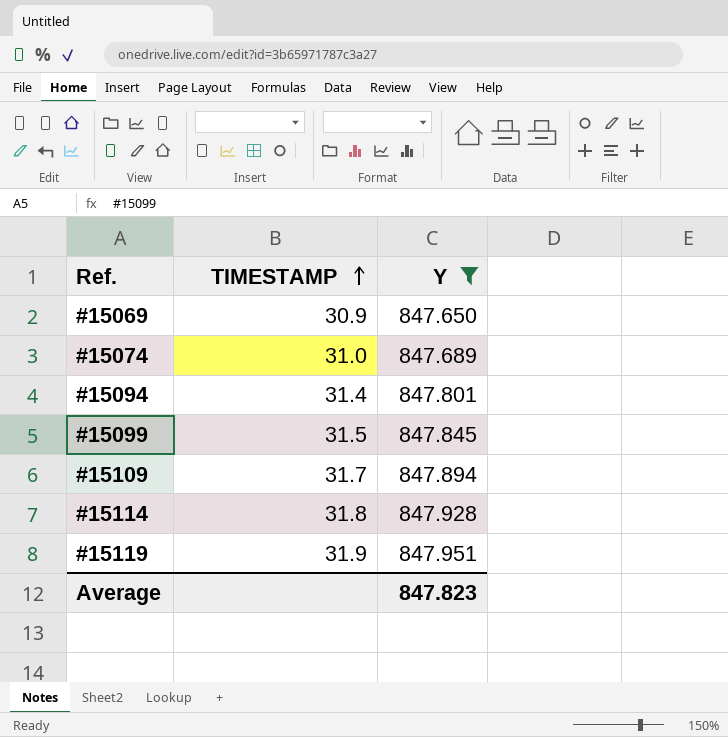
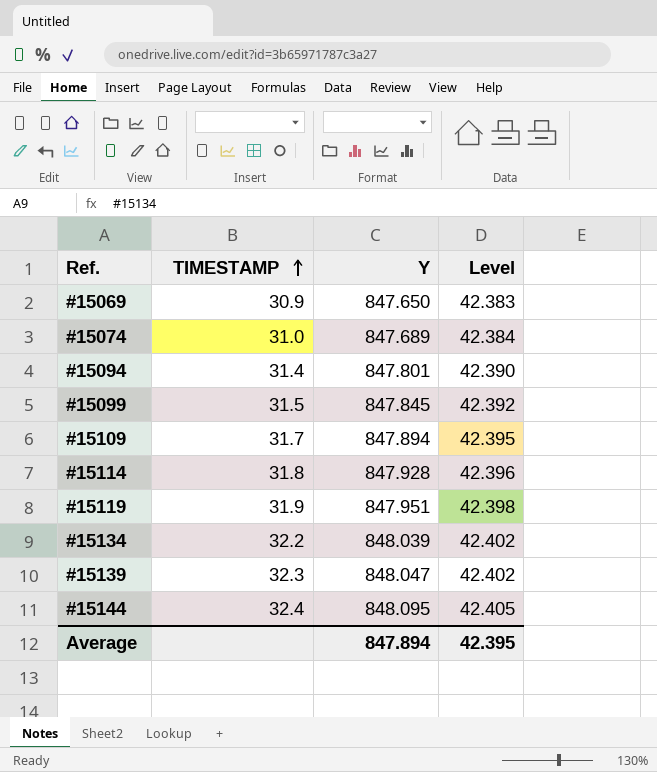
filter: Y <= 847.951 -> none
column Level | formula: none -> [Y] * 0.05
Average | Y: 847.823 -> 847.894

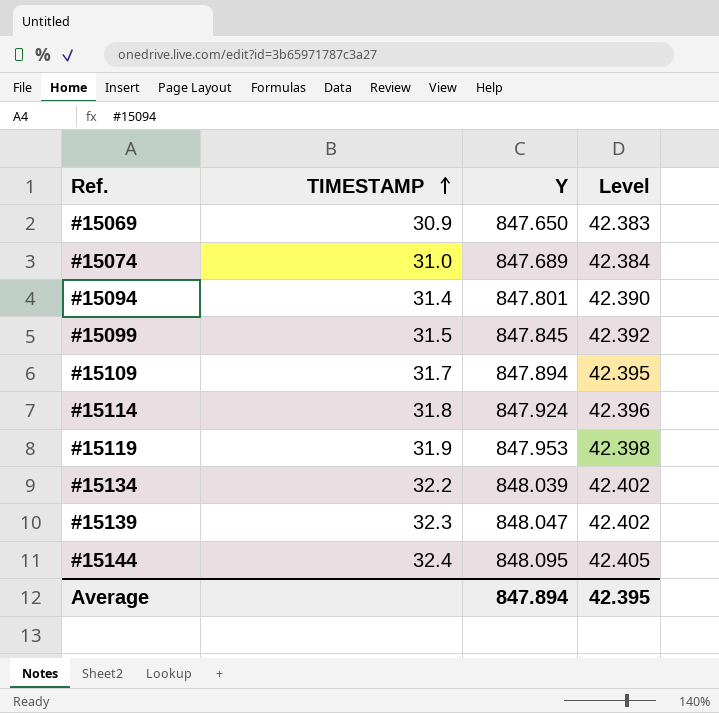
#15114 | Y: 847.928 -> 847.924
#15119 | Y: 847.951 -> 847.953

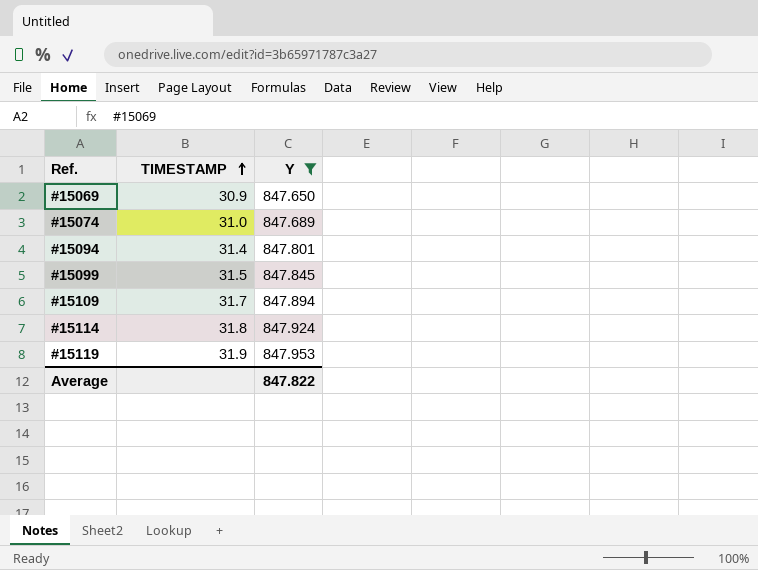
filter: none -> Y <= 847.953
column Level | formula: [Y] * 0.05 -> none
Average | Y: 847.894 -> 847.822

